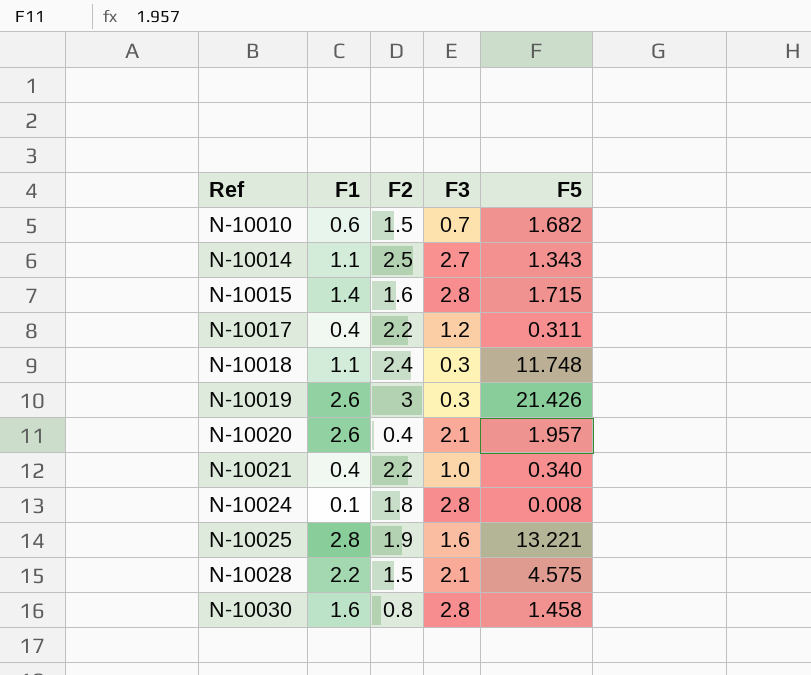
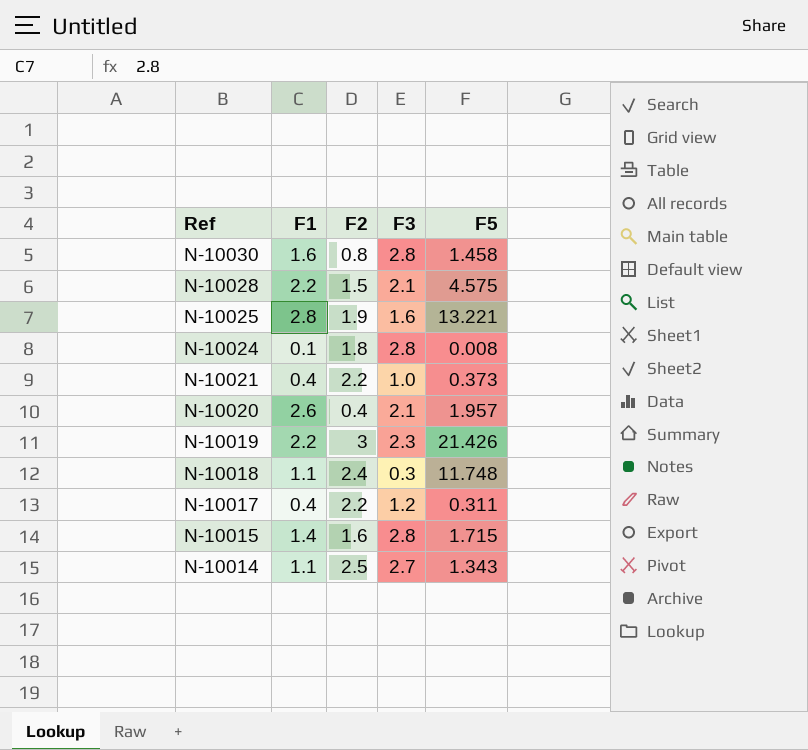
row order: Ref ascending -> Ref descending
row N-10010: 0.6 | 1.5 | 0.7 | 1.682 -> none
N-10021 | F5: 0.340 -> 0.373
N-10019 | F1: 2.6 -> 2.2
N-10019 | F3: 0.3 -> 2.3

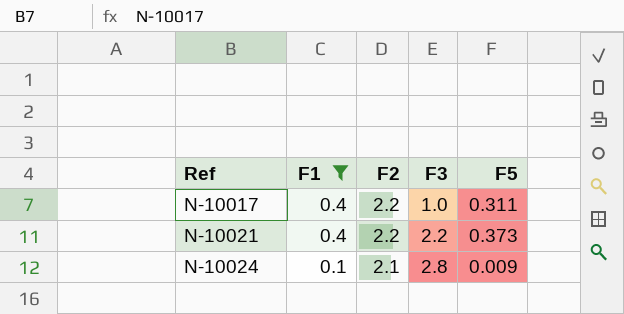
filter: none -> F1 <= 0.4
row order: Ref descending -> Ref ascending
N-10017 | F3: 1.2 -> 1.0
N-10021 | F3: 1.0 -> 2.2
N-10024 | F2: 1.8 -> 2.1
N-10024 | F5: 0.008 -> 0.009

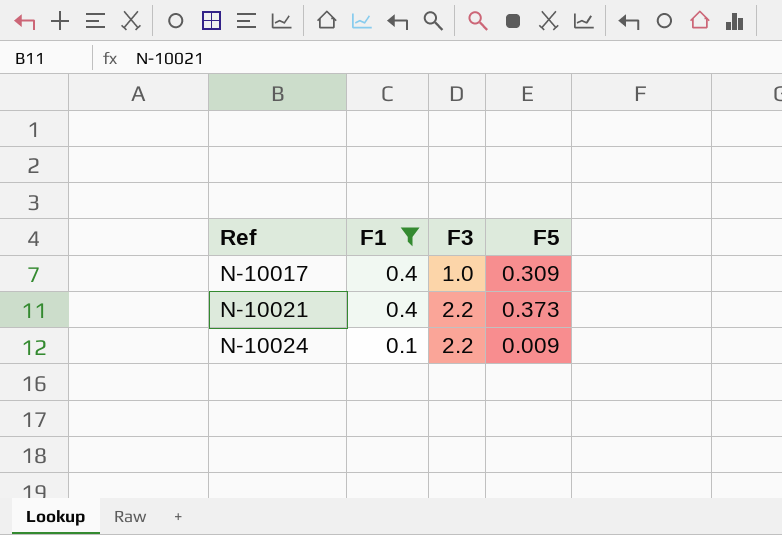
column F2 | position: 3 -> none
N-10017 | F5: 0.311 -> 0.309
N-10024 | F3: 2.8 -> 2.2

